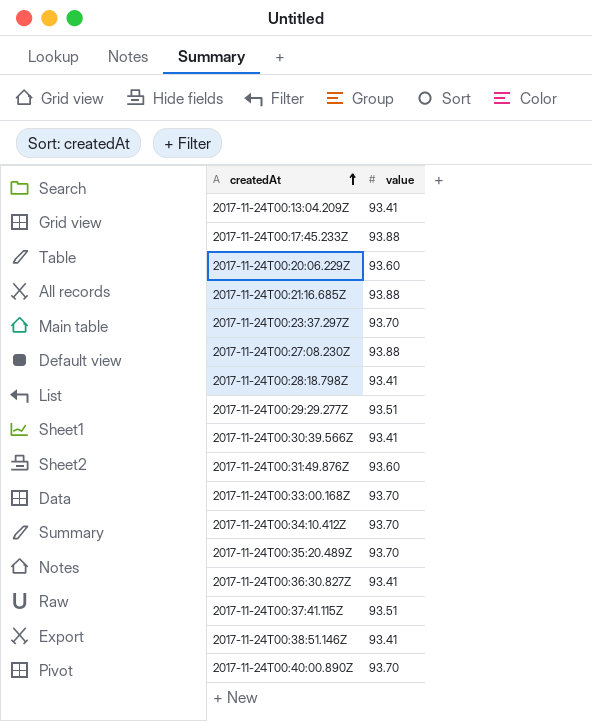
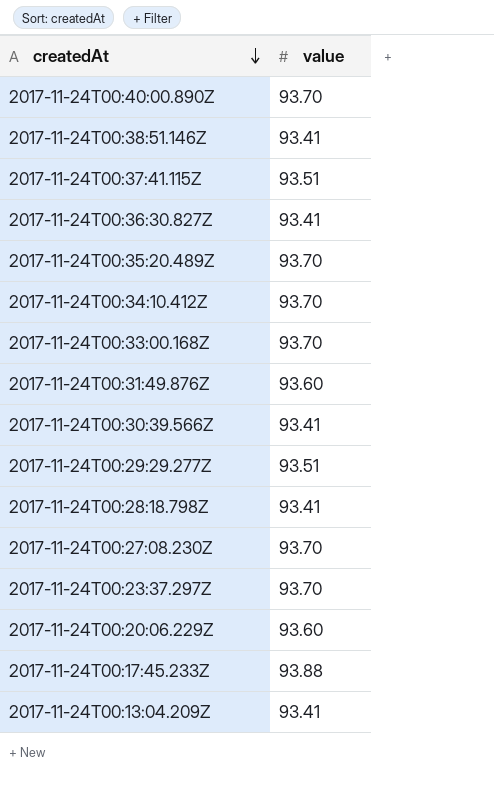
row order: createdAt ascending -> createdAt descending
row 2017-11-24T00:21:16.685Z: 93.88 -> none
2017-11-24T00:27:08.230Z | value: 93.88 -> 93.70

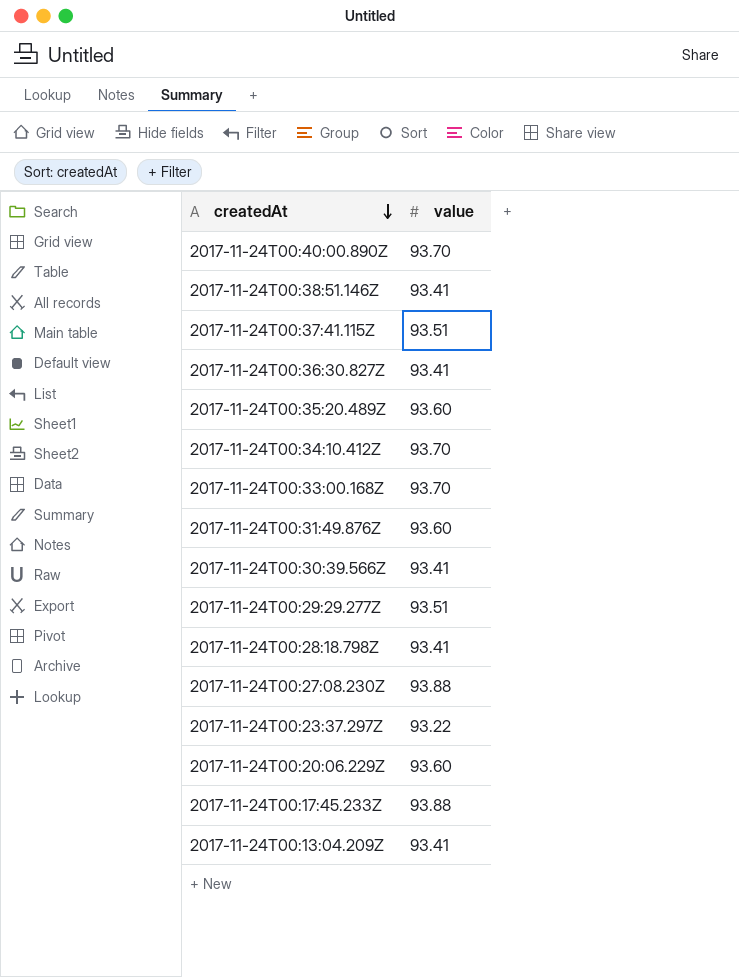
2017-11-24T00:35:20.489Z | value: 93.70 -> 93.60
2017-11-24T00:27:08.230Z | value: 93.70 -> 93.88
2017-11-24T00:23:37.297Z | value: 93.70 -> 93.22

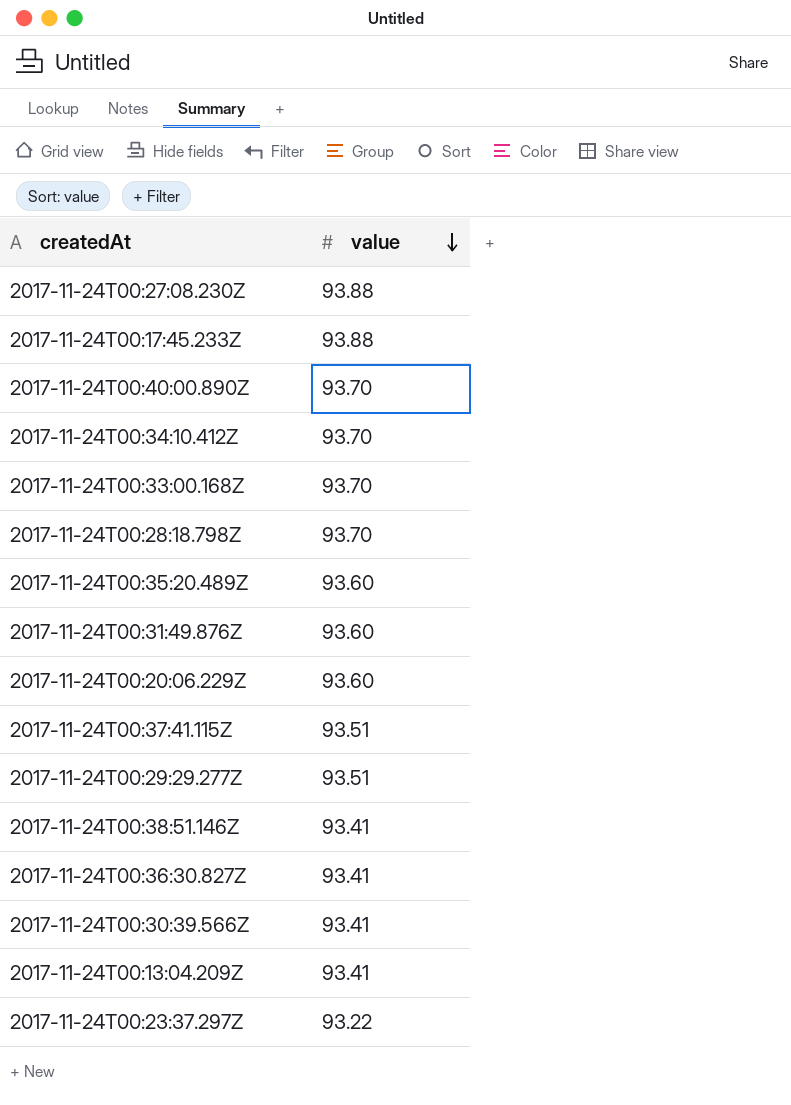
row order: createdAt descending -> value descending
2017-11-24T00:28:18.798Z | value: 93.41 -> 93.70

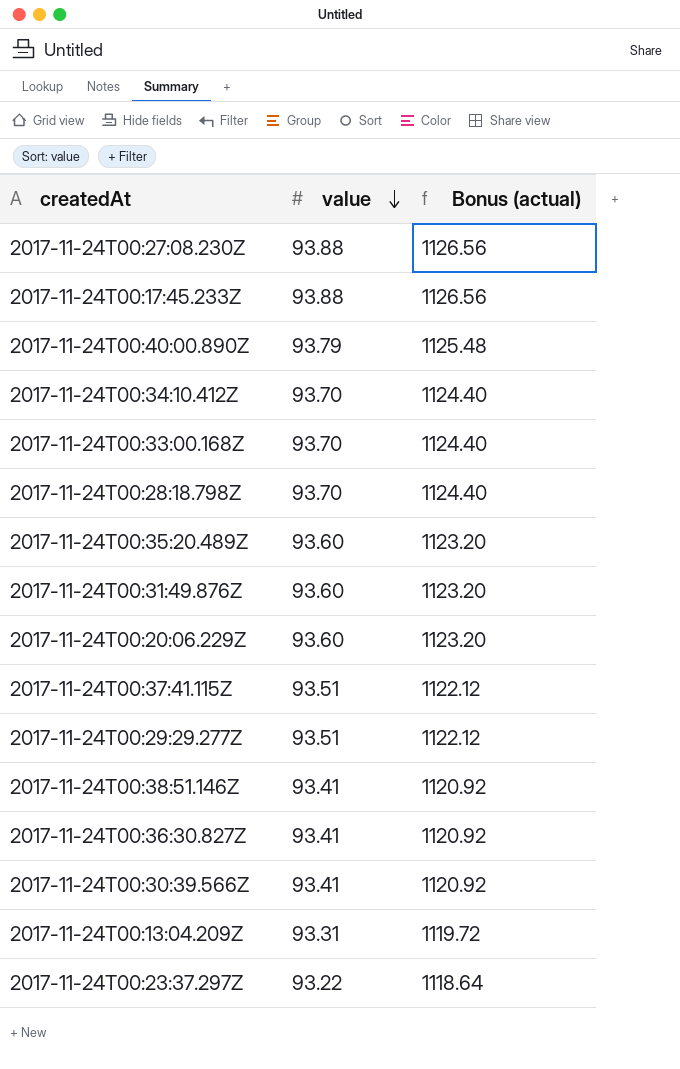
column Bonus (actual) | formula: none -> [value] * 12
2017-11-24T00:40:00.890Z | value: 93.70 -> 93.79
2017-11-24T00:13:04.209Z | value: 93.41 -> 93.31

